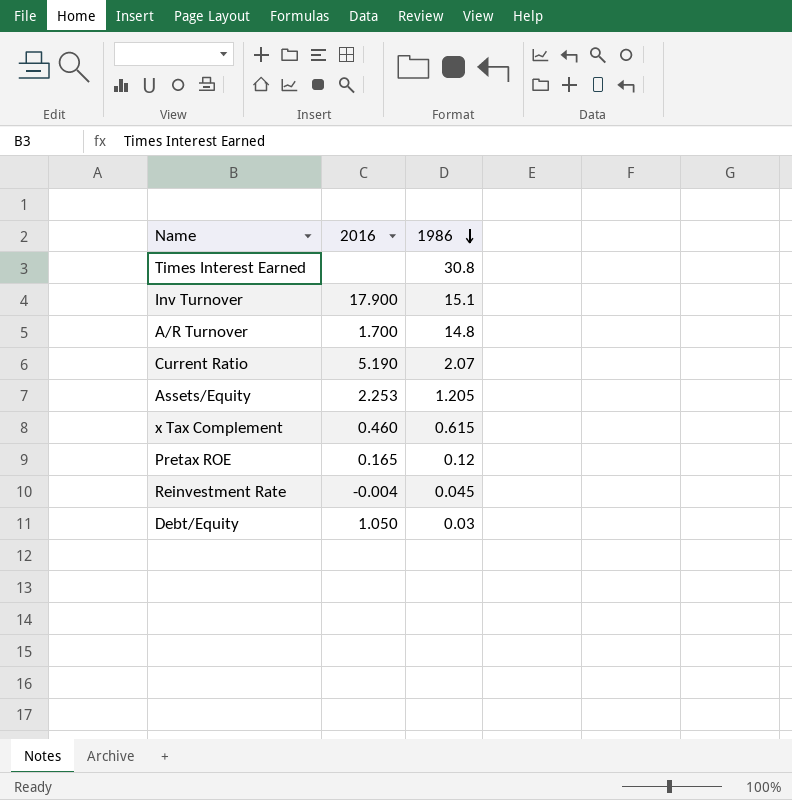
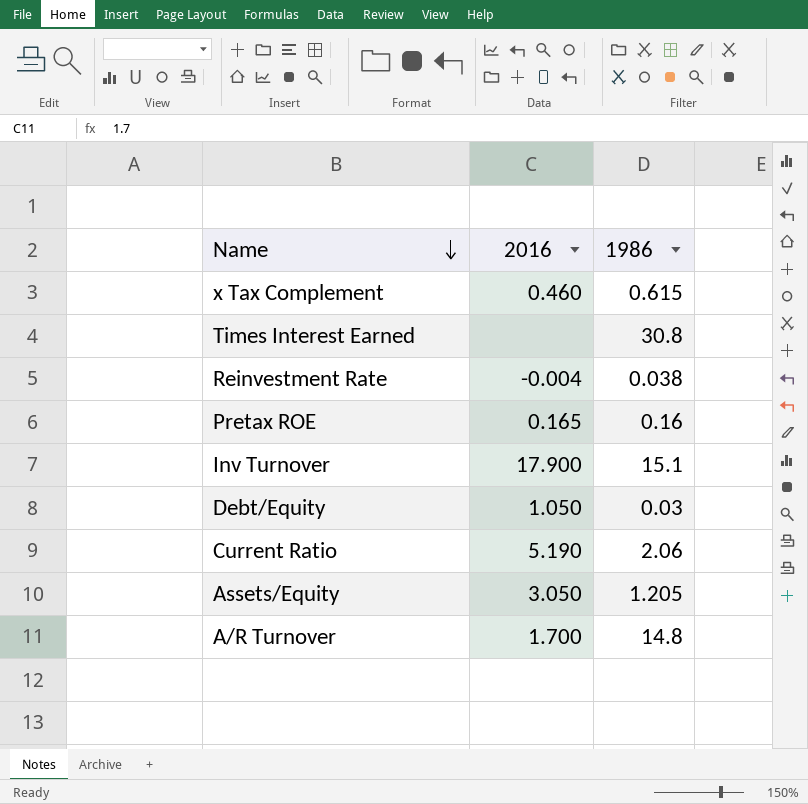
row order: 1986 descending -> Name descending
Reinvestment Rate | 1986: 0.045 -> 0.038
Pretax ROE | 1986: 0.12 -> 0.16
Current Ratio | 1986: 2.07 -> 2.06
Assets/Equity | 2016: 2.253 -> 3.050

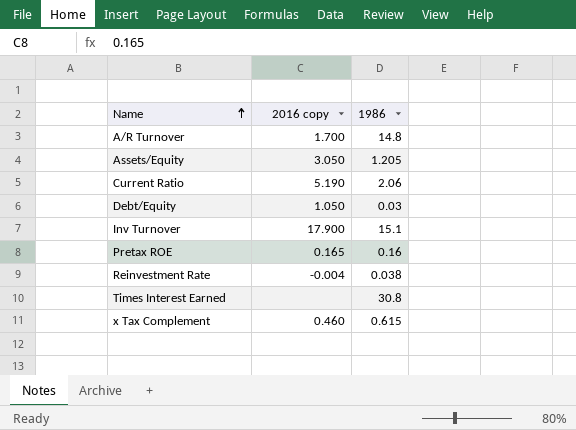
row order: Name descending -> Name ascending
column name: 2016 -> 2016 copy

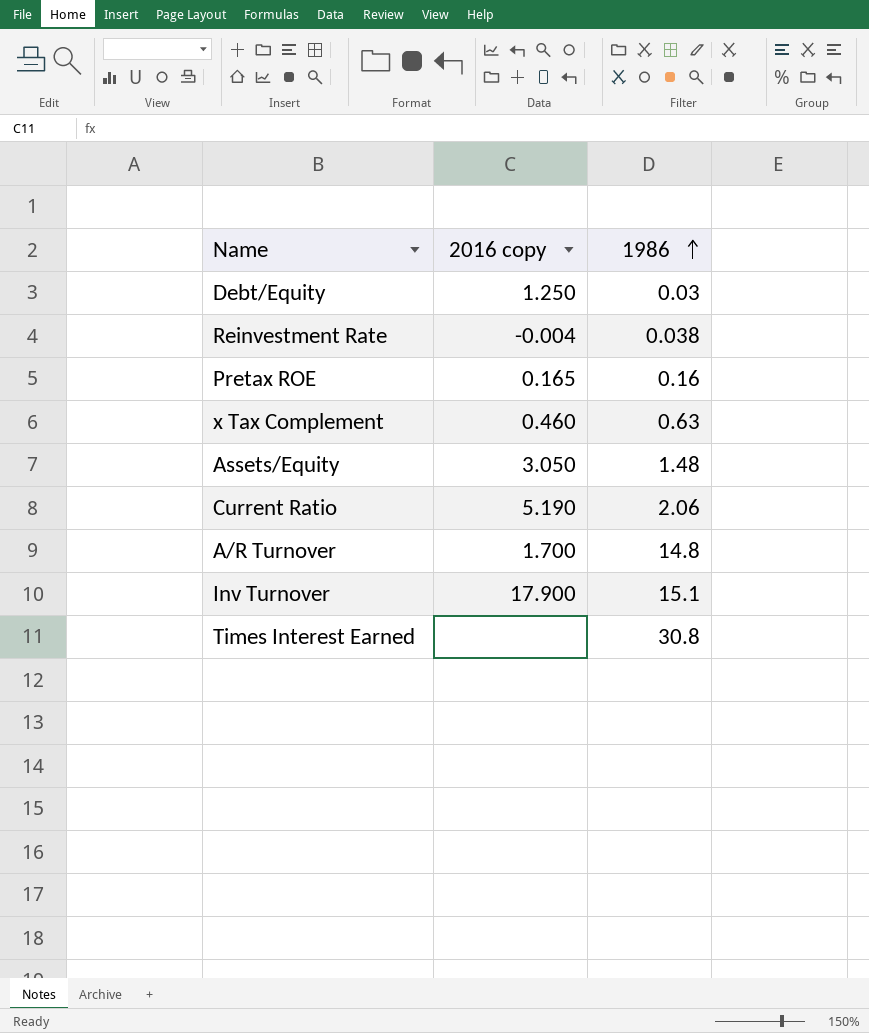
row order: Name ascending -> 1986 ascending
Debt/Equity | 2016 copy: 1.050 -> 1.250
x Tax Complement | 1986: 0.615 -> 0.63
Assets/Equity | 1986: 1.205 -> 1.48

